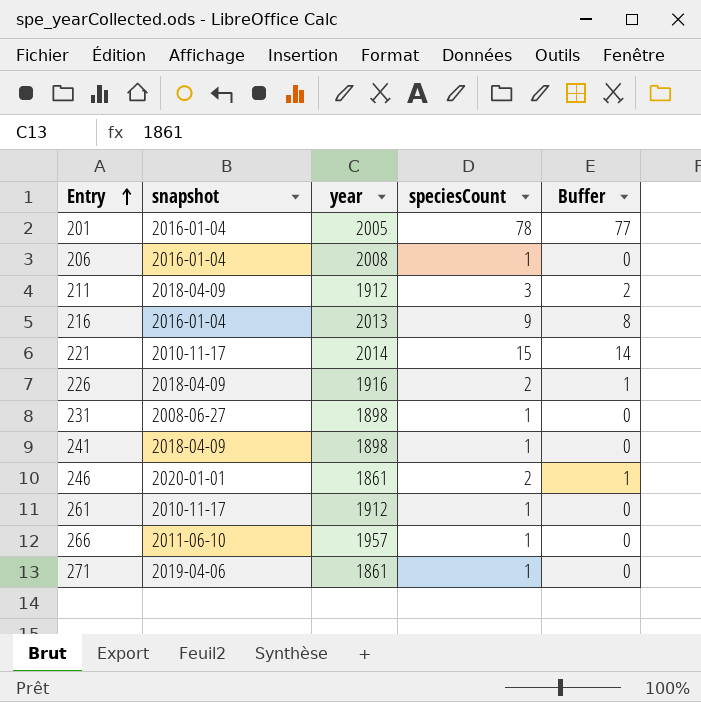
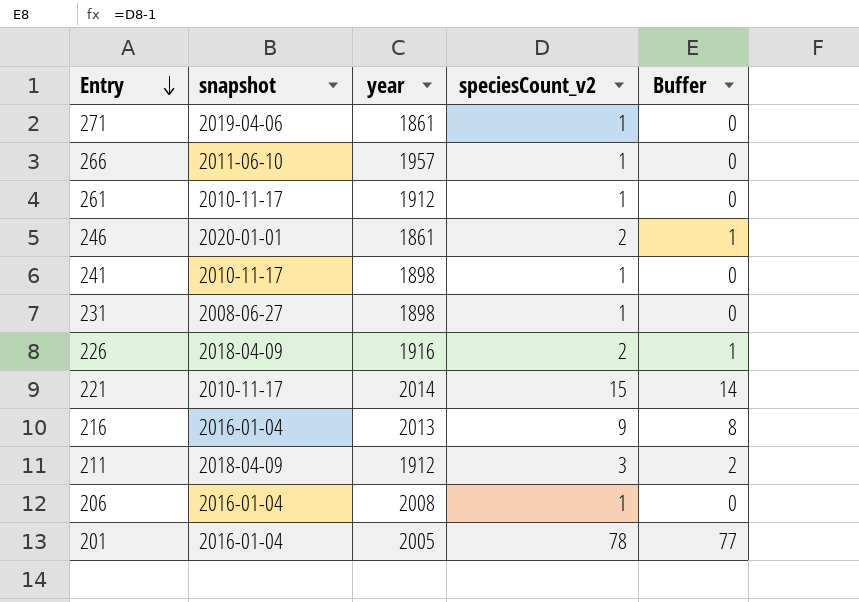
row order: Entry ascending -> Entry descending
column name: speciesCount -> speciesCount_v2
241 | snapshot: 2018-04-09 -> 2010-11-17

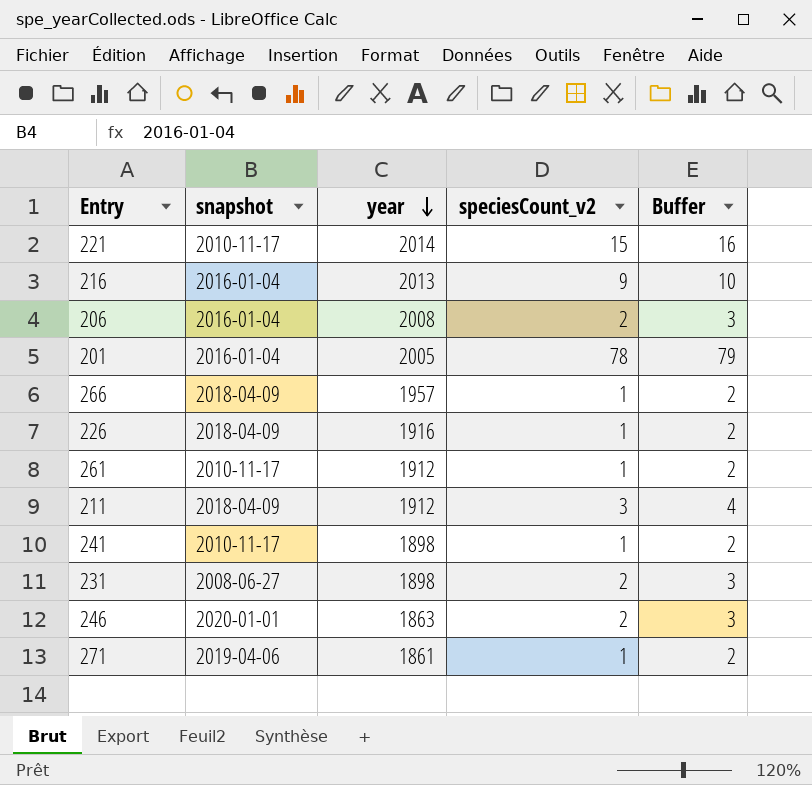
row order: Entry descending -> year descending
column Buffer | formula: [speciesCount_v2] - 1 -> [speciesCount_v2] + 1
206 | speciesCount_v2: 1 -> 2
266 | snapshot: 2011-06-10 -> 2018-04-09
226 | speciesCount_v2: 2 -> 1
231 | speciesCount_v2: 1 -> 2
246 | year: 1861 -> 1863

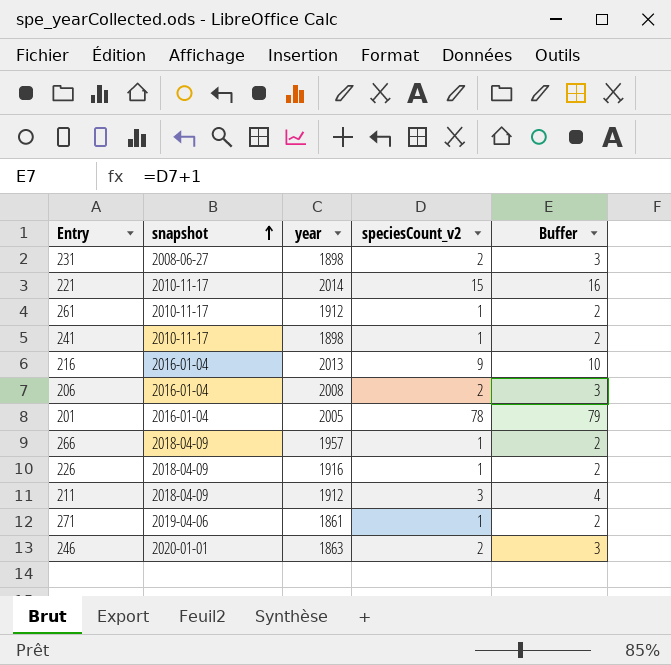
row order: year descending -> snapshot ascending

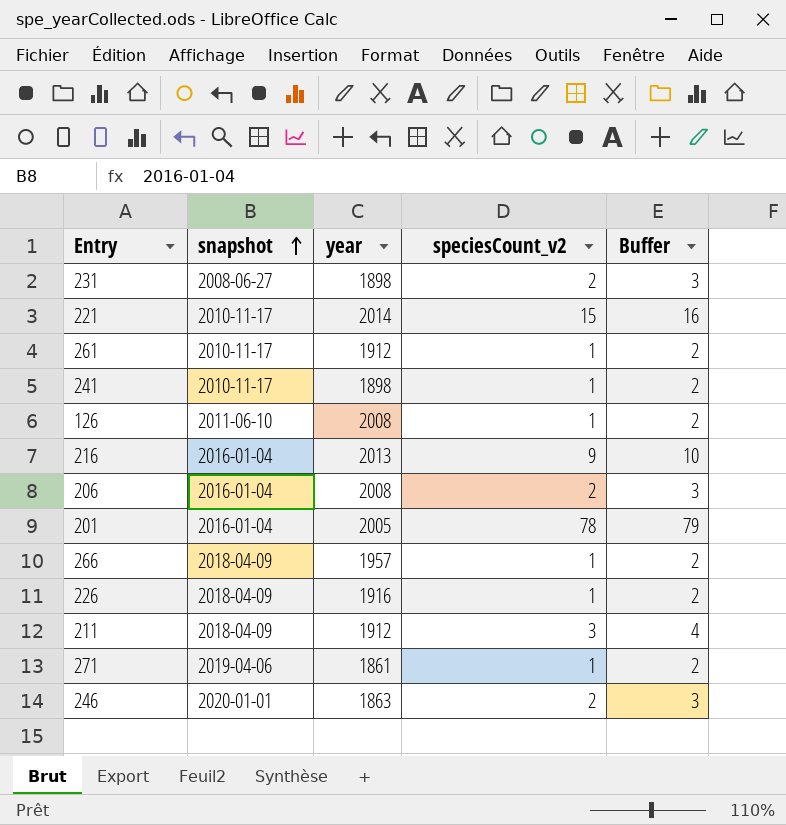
row 126: none -> 2011-06-10 | 2008 | 1 | 2

